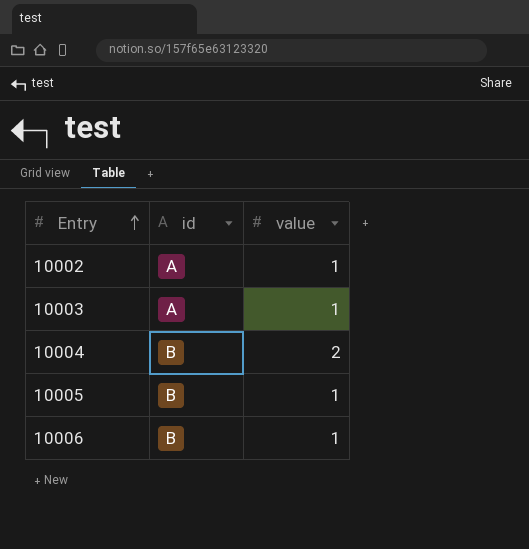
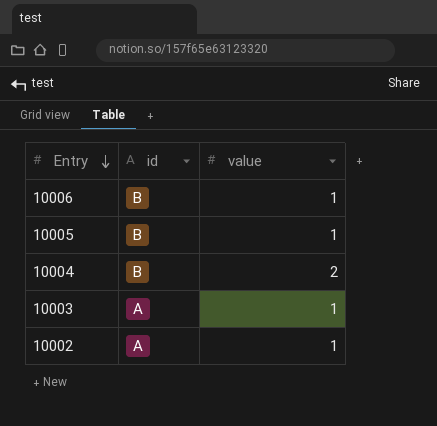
row order: Entry ascending -> Entry descending

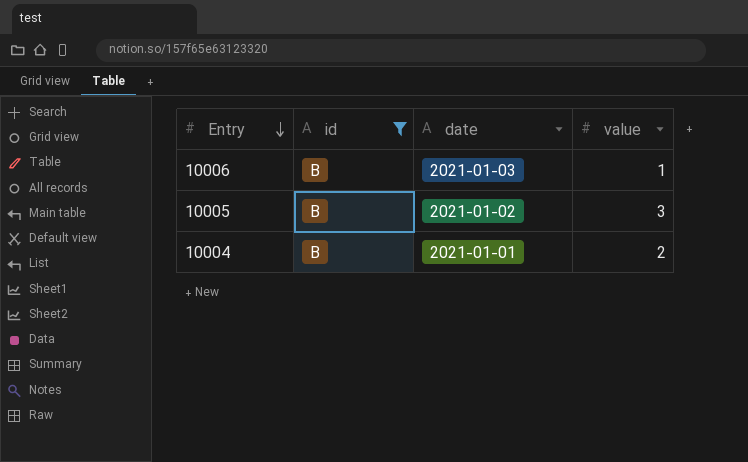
filter: none -> id = B
column date | position: none -> 3
10005 | value: 1 -> 3

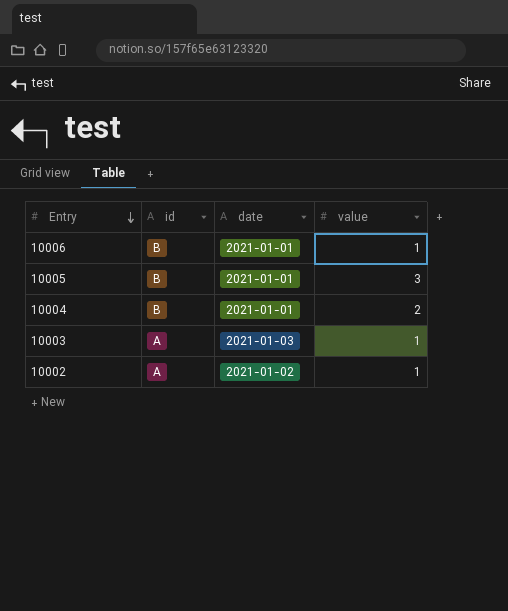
filter: id = B -> none
10006 | date: 2021-01-03 -> 2021-01-01
10005 | date: 2021-01-02 -> 2021-01-01

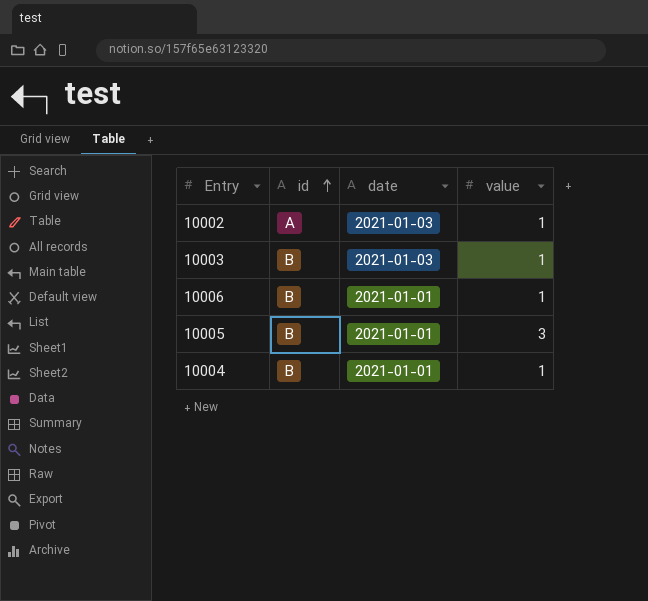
row order: Entry descending -> id ascending
10002 | date: 2021-01-02 -> 2021-01-03
10003 | id: A -> B
10004 | value: 2 -> 1

